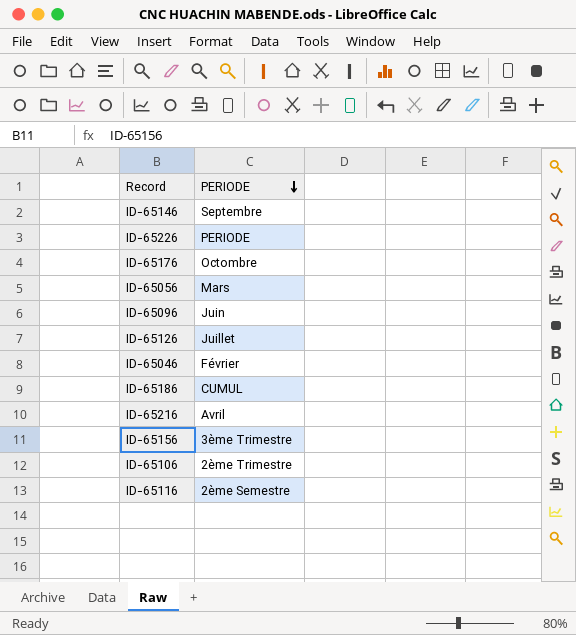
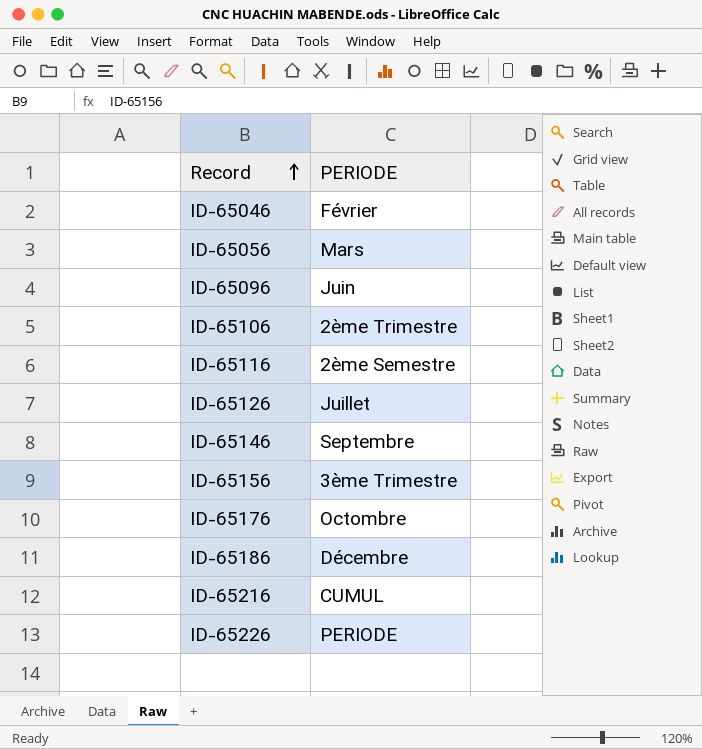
row order: PERIODE descending -> Record ascending
ID-65186 | PERIODE: CUMUL -> Décembre
ID-65216 | PERIODE: Avril -> CUMUL

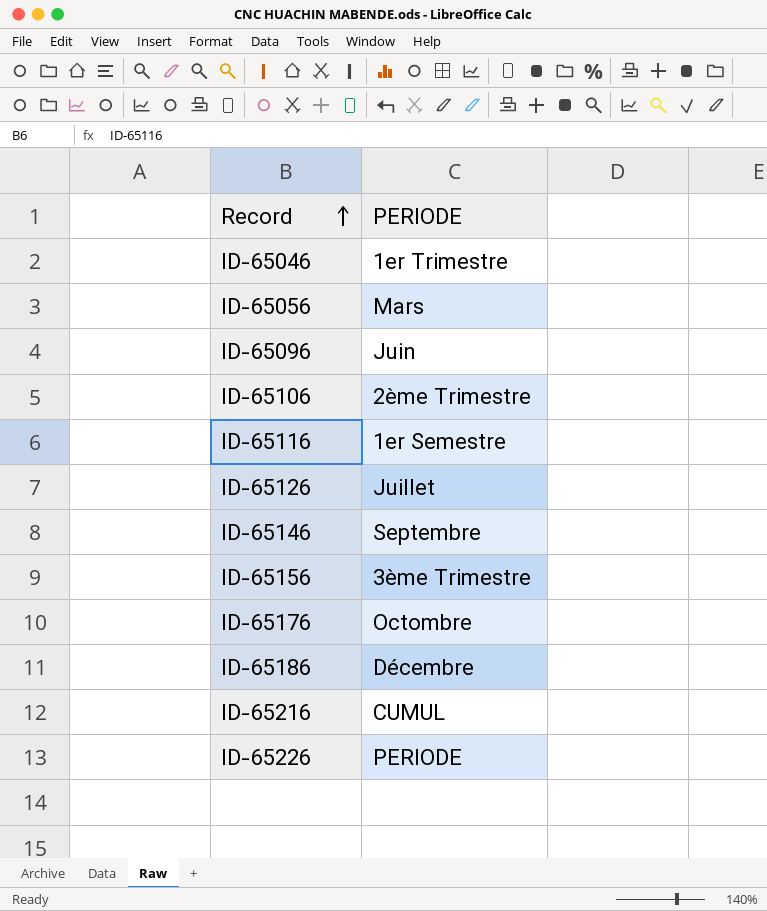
ID-65046 | PERIODE: Février -> 1er Trimestre
ID-65116 | PERIODE: 2ème Semestre -> 1er Semestre

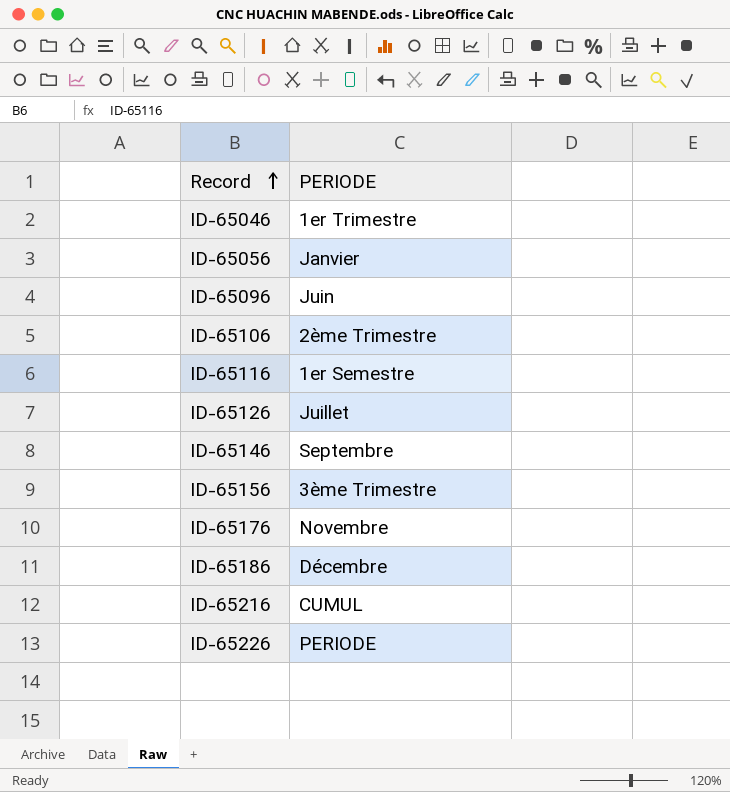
ID-65056 | PERIODE: Mars -> Janvier
ID-65176 | PERIODE: Octombre -> Novembre

